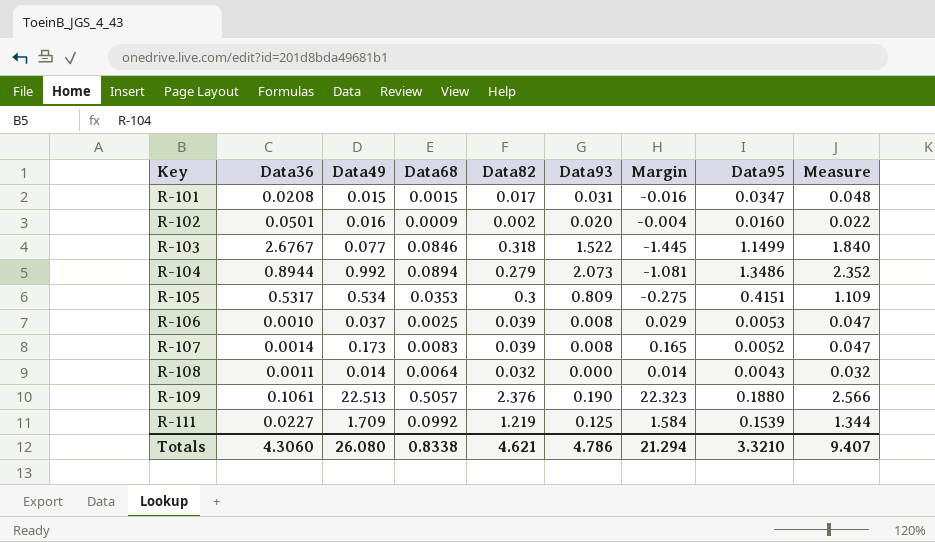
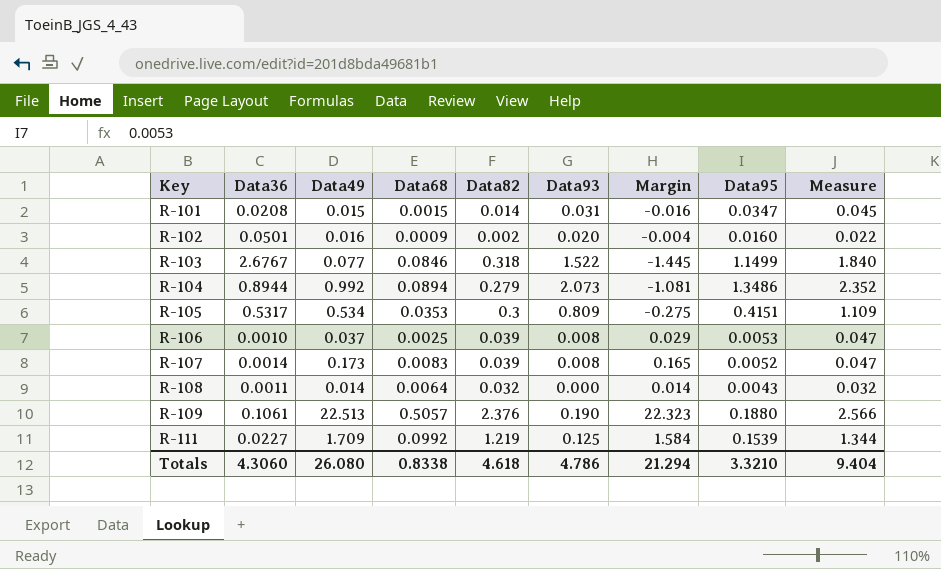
R-101 | Data82: 0.017 -> 0.014
R-101 | Measure: 0.048 -> 0.045
Totals | Data82: 4.621 -> 4.618
Totals | Measure: 9.407 -> 9.404

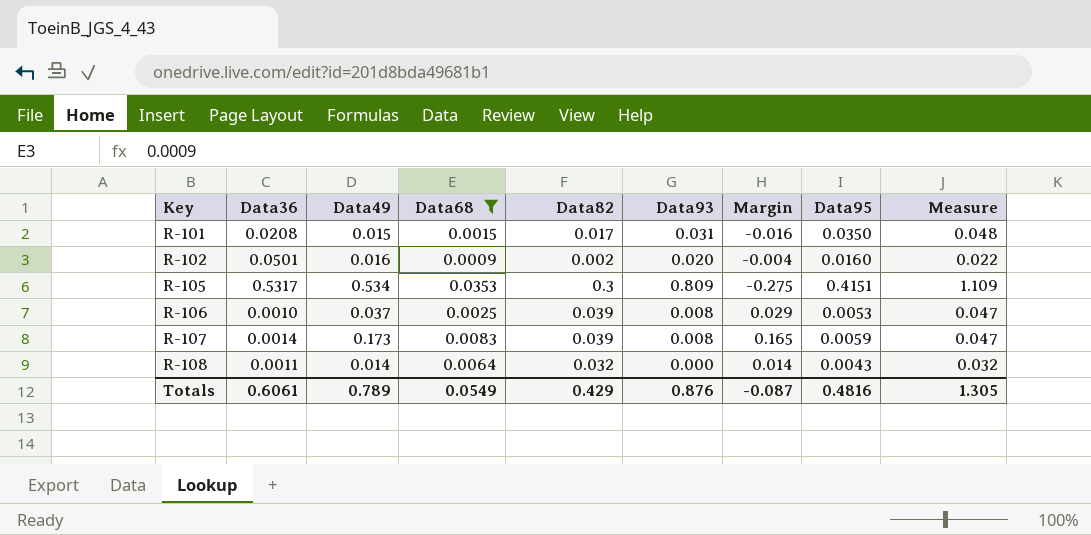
filter: none -> Data68 <= 0.0353
R-101 | Data82: 0.014 -> 0.017
R-101 | Data95: 0.0347 -> 0.0350
R-101 | Measure: 0.045 -> 0.048
R-107 | Data95: 0.0052 -> 0.0059
Totals | Data36: 4.3060 -> 0.6061
Totals | Data49: 26.080 -> 0.789
Totals | Data68: 0.8338 -> 0.0549
Totals | Data82: 4.618 -> 0.429
Totals | Data93: 4.786 -> 0.876
Totals | Margin: 21.294 -> -0.087
Totals | Data95: 3.3210 -> 0.4816
Totals | Measure: 9.404 -> 1.305

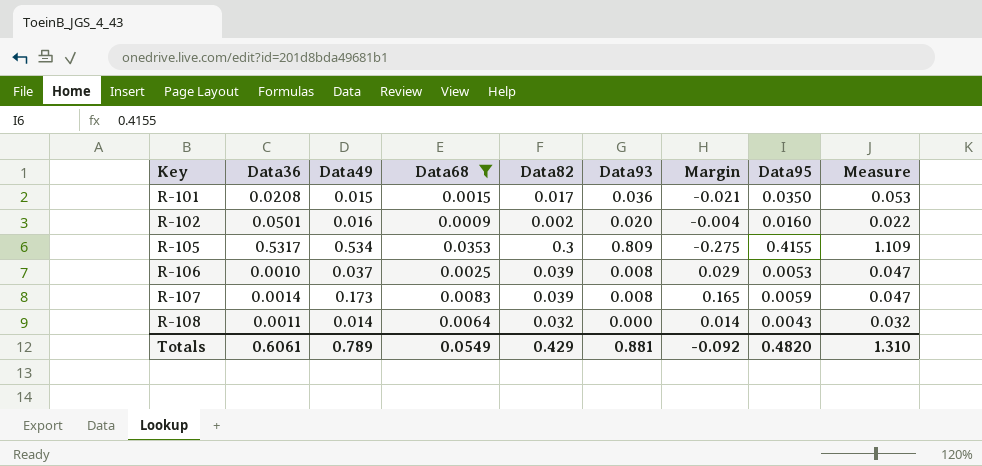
R-101 | Data93: 0.031 -> 0.036
R-101 | Margin: -0.016 -> -0.021
R-101 | Measure: 0.048 -> 0.053
R-105 | Data95: 0.4151 -> 0.4155
Totals | Data93: 0.876 -> 0.881
Totals | Margin: -0.087 -> -0.092
Totals | Data95: 0.4816 -> 0.4820
Totals | Measure: 1.305 -> 1.310

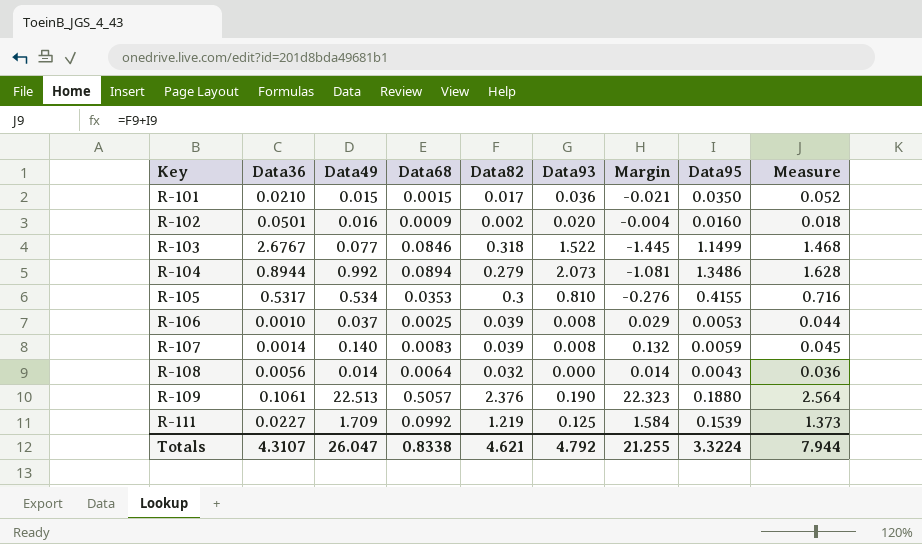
filter: Data68 <= 0.0353 -> none
column Measure | formula: [Data82] + [Data93] -> [Data82] + [Data95]
R-101 | Data36: 0.0208 -> 0.0210
R-105 | Data93: 0.809 -> 0.810
R-105 | Margin: -0.275 -> -0.276
R-107 | Data49: 0.173 -> 0.140
R-107 | Margin: 0.165 -> 0.132
R-108 | Data36: 0.0011 -> 0.0056
Totals | Data36: 0.6061 -> 4.3107
Totals | Data49: 0.789 -> 26.047
Totals | Data68: 0.0549 -> 0.8338
Totals | Data82: 0.429 -> 4.621
Totals | Data93: 0.881 -> 4.792
Totals | Margin: -0.092 -> 21.255
Totals | Data95: 0.4820 -> 3.3224
Totals | Measure: 1.310 -> 7.944

